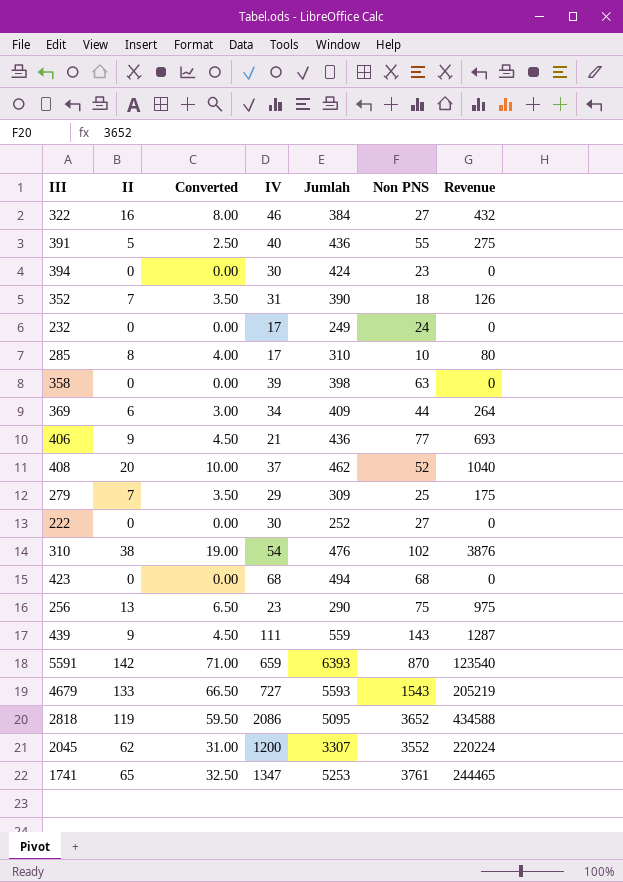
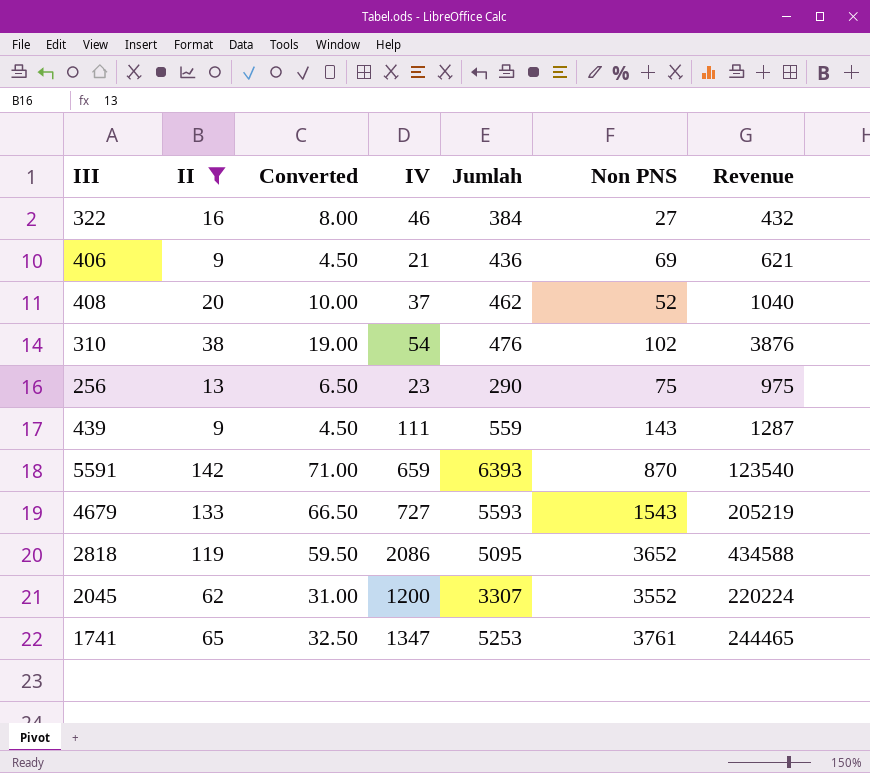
filter: none -> II >= 9
406 | Non PNS: 77 -> 69
406 | Revenue: 693 -> 621

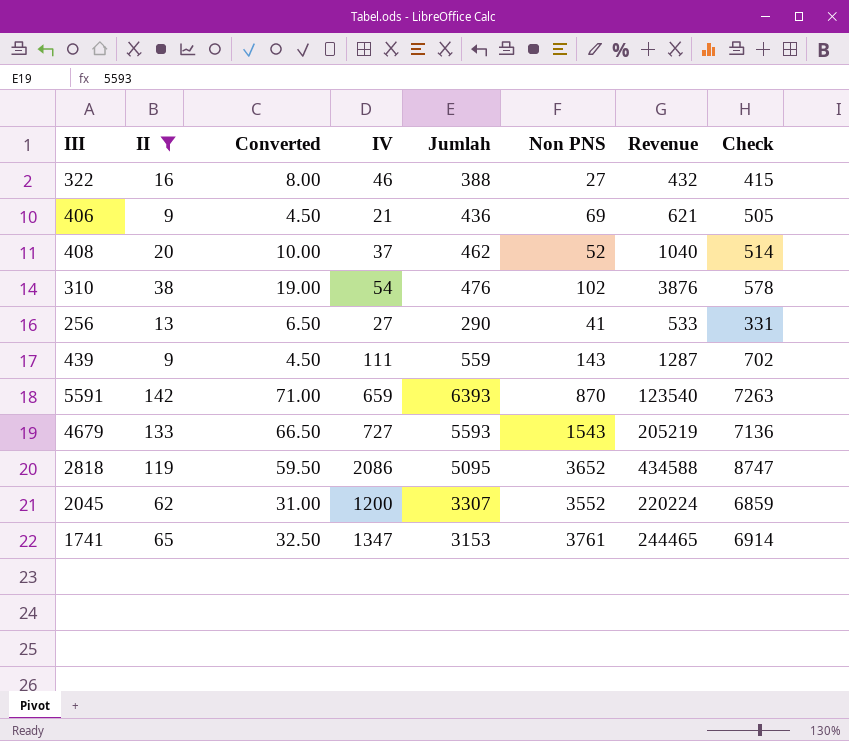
column Check | formula: none -> [Jumlah] + [Non PNS]
322 | Jumlah: 384 -> 388
256 | IV: 23 -> 27
256 | Non PNS: 75 -> 41
256 | Revenue: 975 -> 533
1741 | Jumlah: 5253 -> 3153

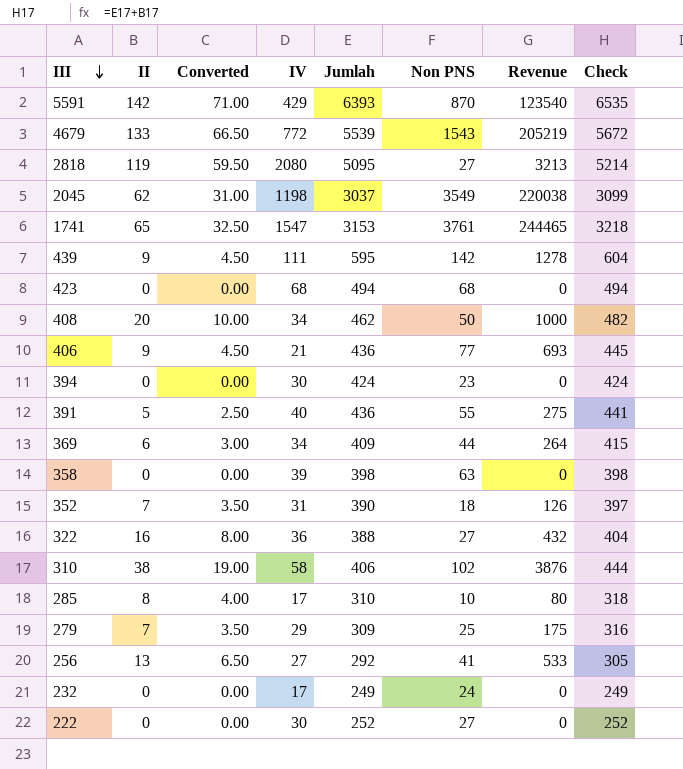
filter: II >= 9 -> none
row order: none -> III descending
column Check | formula: [Jumlah] + [Non PNS] -> [II] + [Jumlah]
5591 | IV: 659 -> 429
4679 | IV: 727 -> 772
4679 | Jumlah: 5593 -> 5539
2818 | IV: 2086 -> 2080
2818 | Non PNS: 3652 -> 27
2818 | Revenue: 434588 -> 3213
2045 | IV: 1200 -> 1198
2045 | Jumlah: 3307 -> 3037
2045 | Non PNS: 3552 -> 3549
2045 | Revenue: 220224 -> 220038
1741 | IV: 1347 -> 1547
439 | Jumlah: 559 -> 595
439 | Non PNS: 143 -> 142
439 | Revenue: 1287 -> 1278
408 | IV: 37 -> 34
408 | Non PNS: 52 -> 50
408 | Revenue: 1040 -> 1000
406 | Non PNS: 69 -> 77
406 | Revenue: 621 -> 693
322 | IV: 46 -> 36
310 | IV: 54 -> 58
310 | Jumlah: 476 -> 406
256 | Jumlah: 290 -> 292

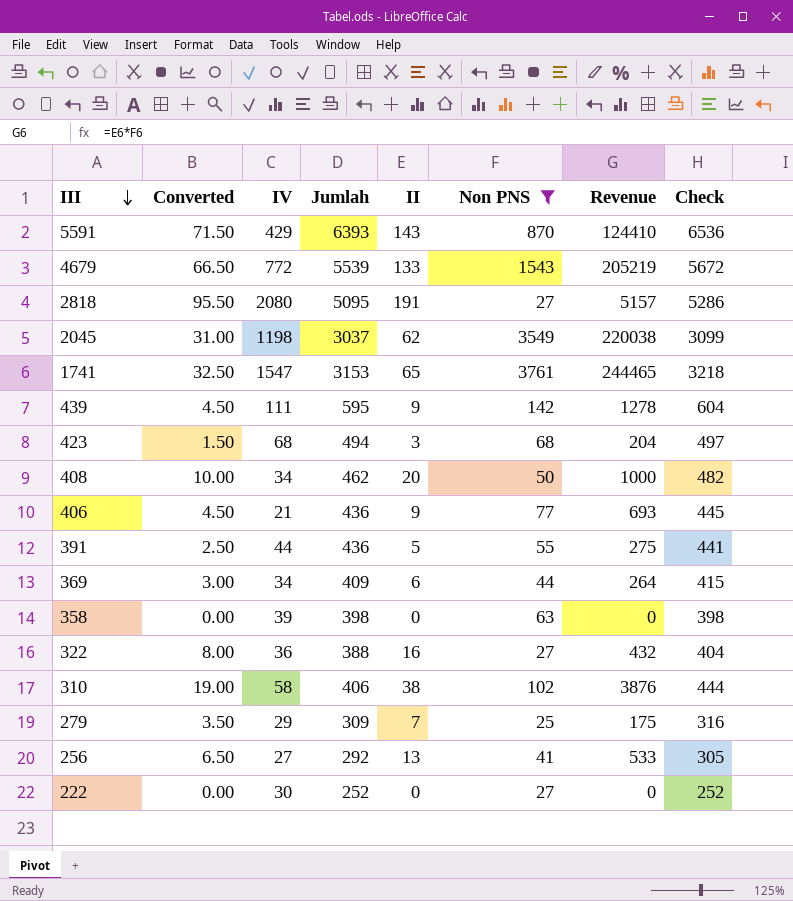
filter: none -> Non PNS >= 25
column II | position: 2 -> 5
5591 | Converted: 71.00 -> 71.50
5591 | II: 142 -> 143
5591 | Revenue: 123540 -> 124410
5591 | Check: 6535 -> 6536
2818 | Converted: 59.50 -> 95.50
2818 | II: 119 -> 191
2818 | Revenue: 3213 -> 5157
2818 | Check: 5214 -> 5286
423 | Converted: 0.00 -> 1.50
423 | II: 0 -> 3
423 | Revenue: 0 -> 204
423 | Check: 494 -> 497
391 | IV: 40 -> 44

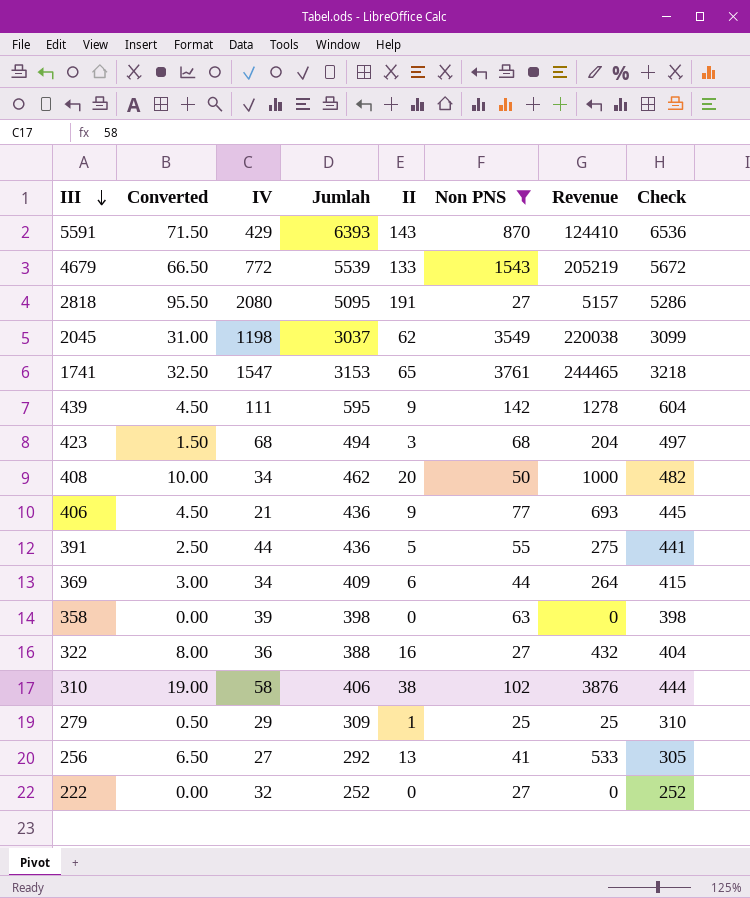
279 | Converted: 3.50 -> 0.50
279 | II: 7 -> 1
279 | Revenue: 175 -> 25
279 | Check: 316 -> 310
222 | IV: 30 -> 32

